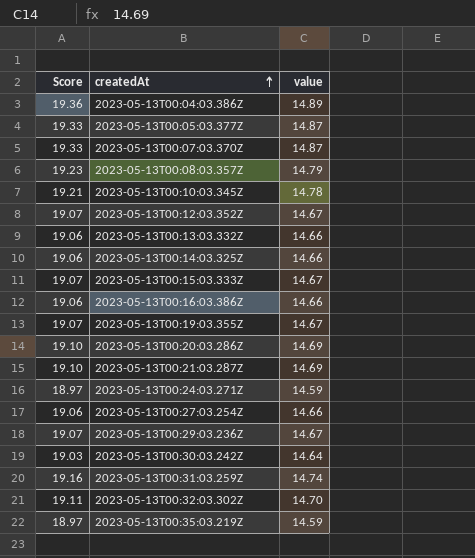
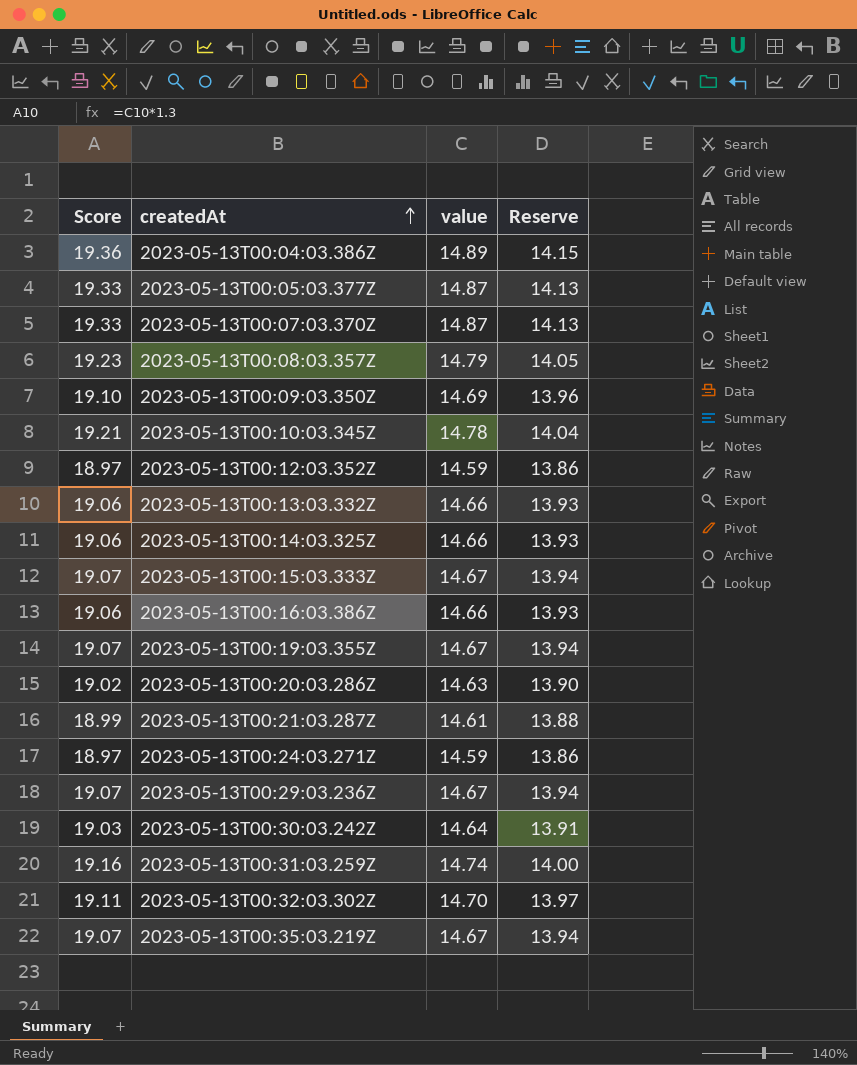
column Reserve | formula: none -> [value] * 0.95
row 2023-05-13T00:27:03.254Z: 19.06 | 14.66 -> none
row 2023-05-13T00:09:03.350Z: none -> 19.10 | 14.69 | 13.96
2023-05-13T00:12:03.352Z | Score: 19.07 -> 18.97
2023-05-13T00:12:03.352Z | value: 14.67 -> 14.59
2023-05-13T00:20:03.286Z | Score: 19.10 -> 19.02
2023-05-13T00:20:03.286Z | value: 14.69 -> 14.63
2023-05-13T00:21:03.287Z | Score: 19.10 -> 18.99
2023-05-13T00:21:03.287Z | value: 14.69 -> 14.61
2023-05-13T00:35:03.219Z | Score: 18.97 -> 19.07
2023-05-13T00:35:03.219Z | value: 14.59 -> 14.67

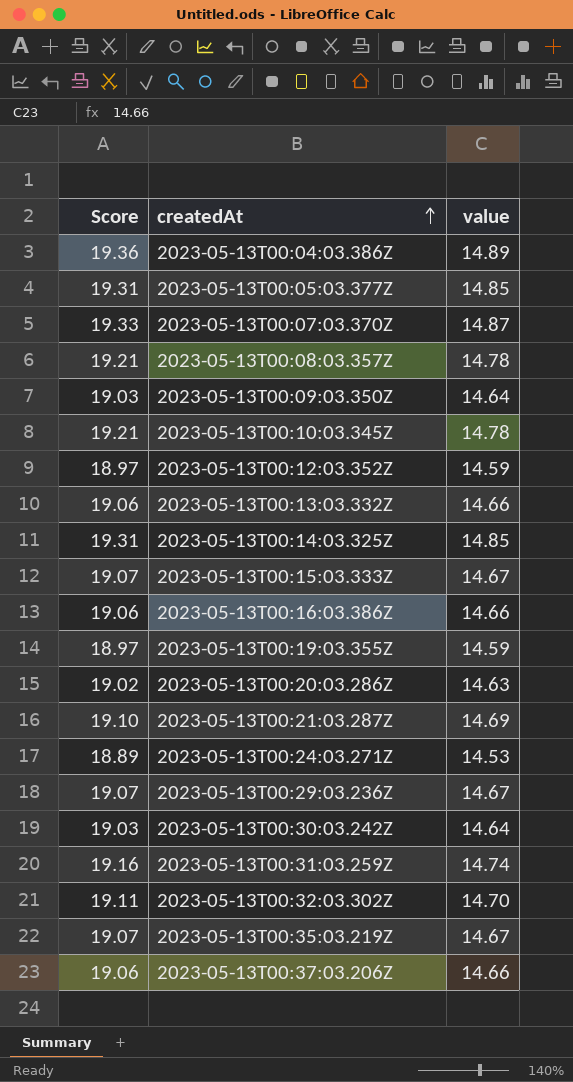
column Reserve | formula: [value] * 0.95 -> none
2023-05-13T00:05:03.377Z | Score: 19.33 -> 19.31
2023-05-13T00:05:03.377Z | value: 14.87 -> 14.85
2023-05-13T00:08:03.357Z | Score: 19.23 -> 19.21
2023-05-13T00:08:03.357Z | value: 14.79 -> 14.78
2023-05-13T00:09:03.350Z | Score: 19.10 -> 19.03
2023-05-13T00:09:03.350Z | value: 14.69 -> 14.64
2023-05-13T00:14:03.325Z | Score: 19.06 -> 19.31
2023-05-13T00:14:03.325Z | value: 14.66 -> 14.85
2023-05-13T00:19:03.355Z | Score: 19.07 -> 18.97
2023-05-13T00:19:03.355Z | value: 14.67 -> 14.59
2023-05-13T00:21:03.287Z | Score: 18.99 -> 19.10
2023-05-13T00:21:03.287Z | value: 14.61 -> 14.69
2023-05-13T00:24:03.271Z | Score: 18.97 -> 18.89
2023-05-13T00:24:03.271Z | value: 14.59 -> 14.53
row 2023-05-13T00:37:03.206Z: none -> 19.06 | 14.66

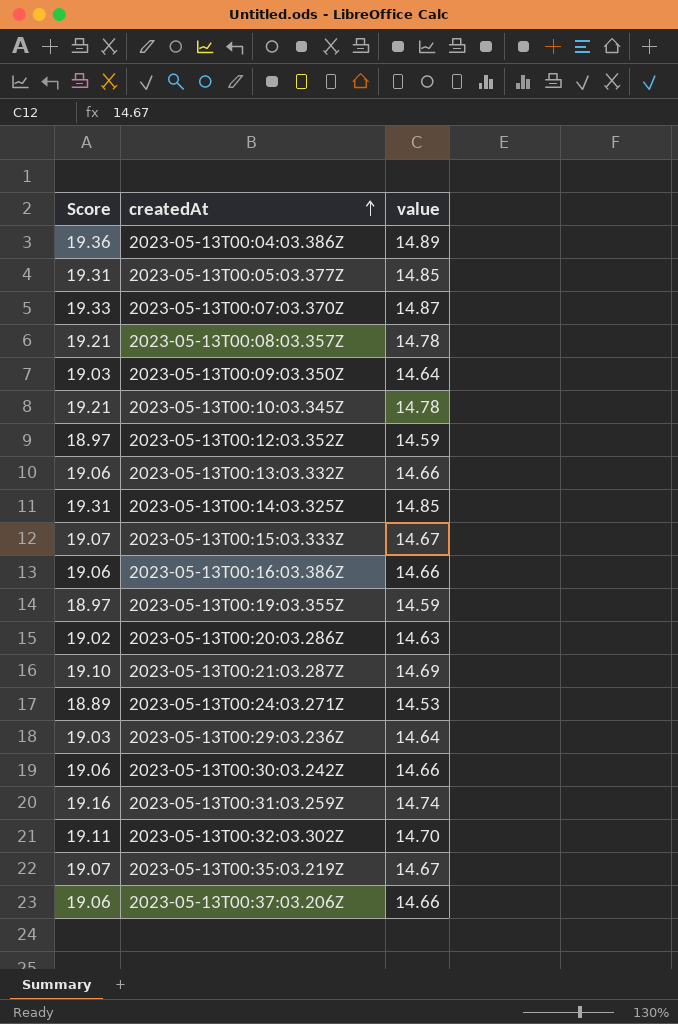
2023-05-13T00:29:03.236Z | Score: 19.07 -> 19.03
2023-05-13T00:29:03.236Z | value: 14.67 -> 14.64
2023-05-13T00:30:03.242Z | Score: 19.03 -> 19.06
2023-05-13T00:30:03.242Z | value: 14.64 -> 14.66

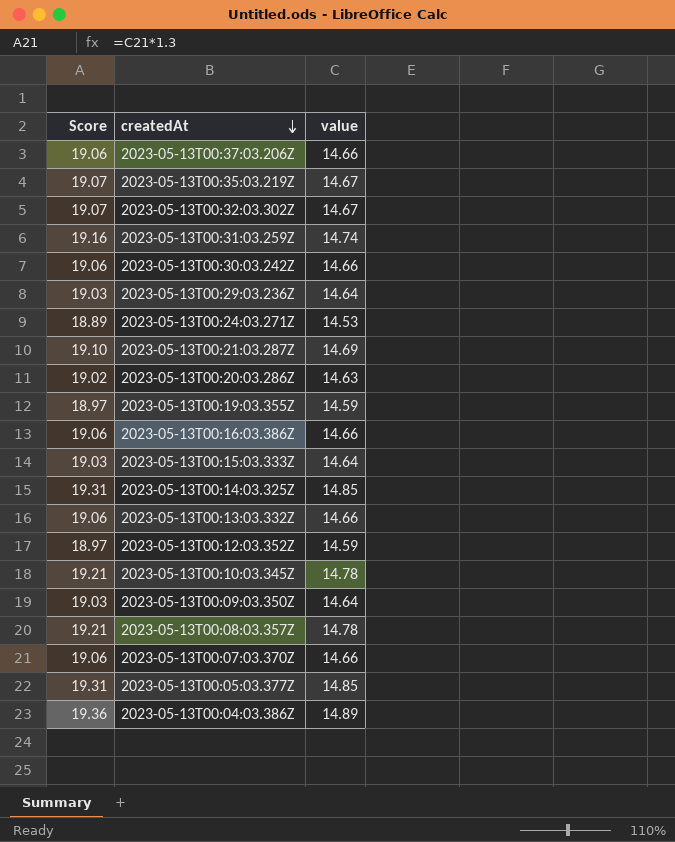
row order: createdAt ascending -> createdAt descending
2023-05-13T00:32:03.302Z | Score: 19.11 -> 19.07
2023-05-13T00:32:03.302Z | value: 14.70 -> 14.67
2023-05-13T00:15:03.333Z | Score: 19.07 -> 19.03
2023-05-13T00:15:03.333Z | value: 14.67 -> 14.64
2023-05-13T00:07:03.370Z | Score: 19.33 -> 19.06
2023-05-13T00:07:03.370Z | value: 14.87 -> 14.66

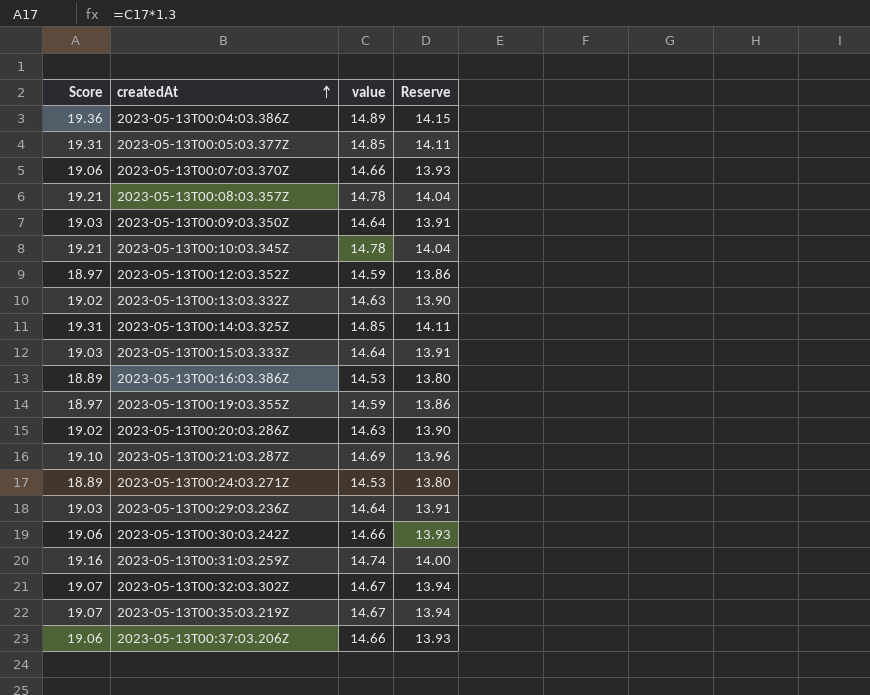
row order: createdAt descending -> createdAt ascending
column Reserve | formula: none -> [value] * 0.95
2023-05-13T00:13:03.332Z | Score: 19.06 -> 19.02
2023-05-13T00:13:03.332Z | value: 14.66 -> 14.63
2023-05-13T00:16:03.386Z | Score: 19.06 -> 18.89
2023-05-13T00:16:03.386Z | value: 14.66 -> 14.53

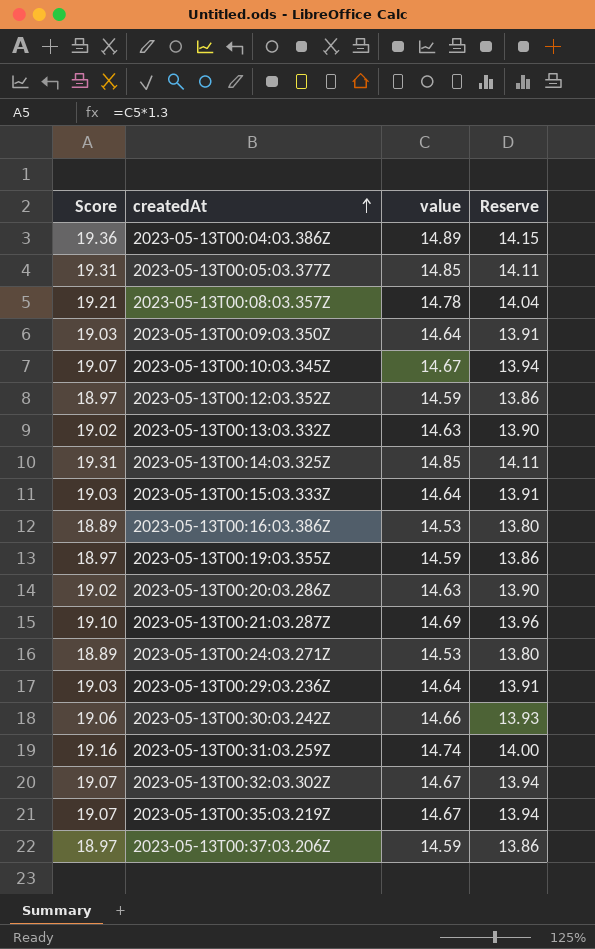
row 2023-05-13T00:07:03.370Z: 19.06 | 14.66 | 13.93 -> none
2023-05-13T00:10:03.345Z | Score: 19.21 -> 19.07
2023-05-13T00:10:03.345Z | value: 14.78 -> 14.67
2023-05-13T00:10:03.345Z | Reserve: 14.04 -> 13.94
2023-05-13T00:37:03.206Z | Score: 19.06 -> 18.97
2023-05-13T00:37:03.206Z | value: 14.66 -> 14.59
2023-05-13T00:37:03.206Z | Reserve: 13.93 -> 13.86

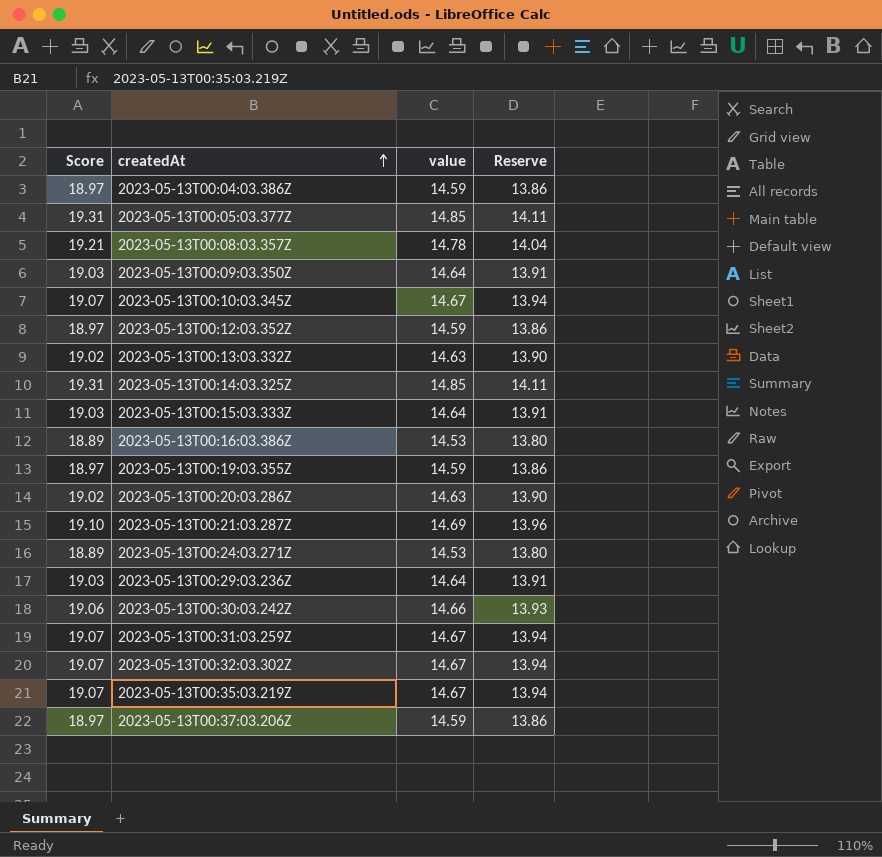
2023-05-13T00:04:03.386Z | Score: 19.36 -> 18.97
2023-05-13T00:04:03.386Z | value: 14.89 -> 14.59
2023-05-13T00:04:03.386Z | Reserve: 14.15 -> 13.86
2023-05-13T00:31:03.259Z | Score: 19.16 -> 19.07
2023-05-13T00:31:03.259Z | value: 14.74 -> 14.67
2023-05-13T00:31:03.259Z | Reserve: 14.00 -> 13.94

